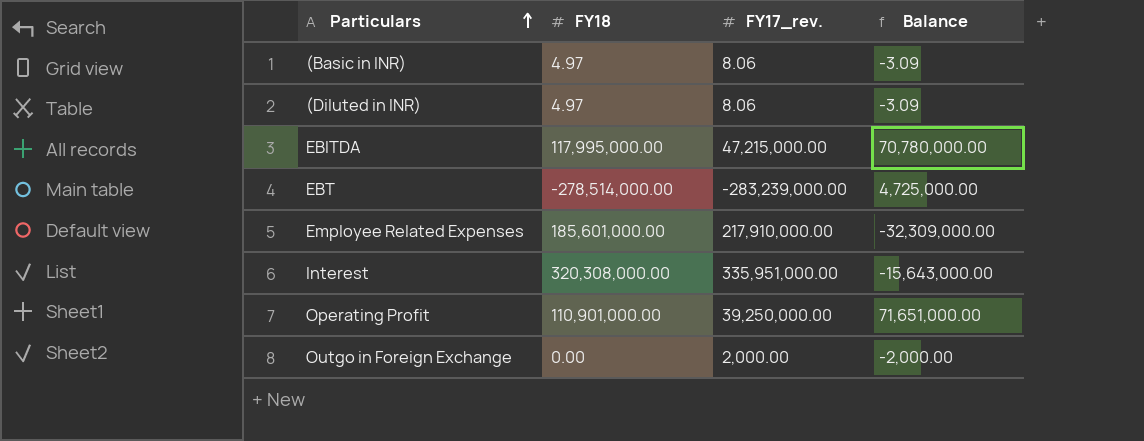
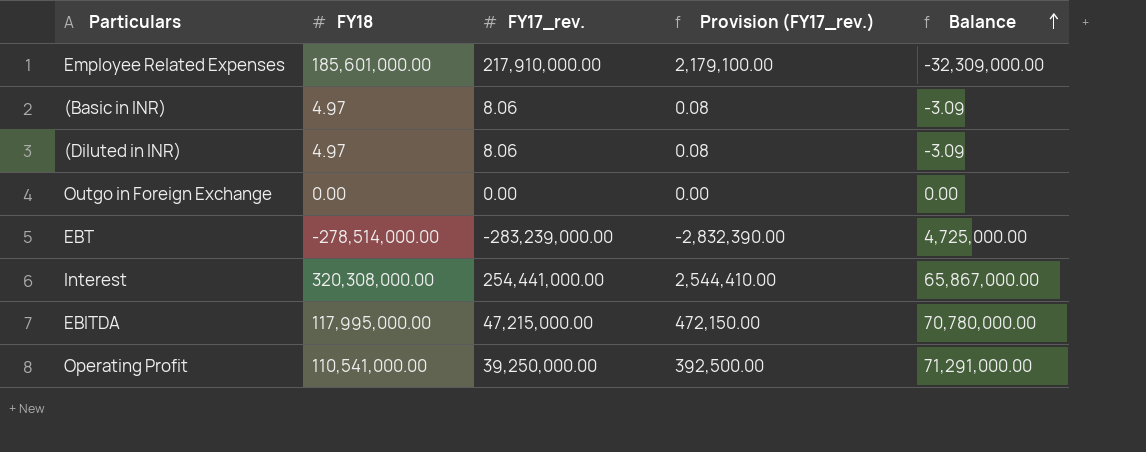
row order: Particulars ascending -> Balance ascending
column Provision (FY17_rev.) | formula: none -> [FY17_rev.] * 0.01
Outgo in Foreign Exchange | FY17_rev.: 2,000.00 -> 0.00
Outgo in Foreign Exchange | Balance: -2,000.00 -> 0.00
Interest | FY17_rev.: 335,951,000.00 -> 254,441,000.00
Interest | Balance: -15,643,000.00 -> 65,867,000.00
Operating Profit | FY18: 110,901,000.00 -> 110,541,000.00
Operating Profit | Balance: 71,651,000.00 -> 71,291,000.00

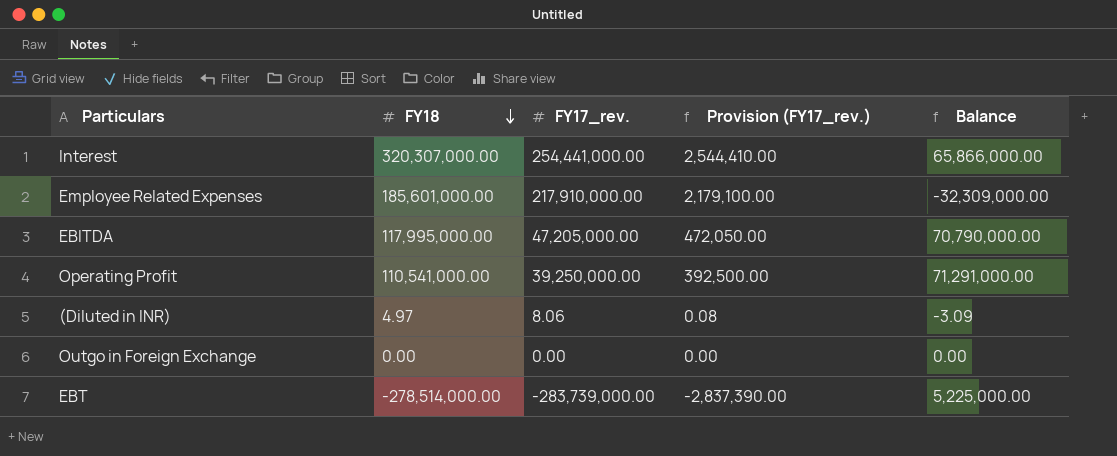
row order: Balance ascending -> FY18 descending
row (Basic in INR): 4.97 | 8.06 | 0.08 | -3.09 -> none
Interest | FY18: 320,308,000.00 -> 320,307,000.00
Interest | Balance: 65,867,000.00 -> 65,866,000.00
EBITDA | FY17_rev.: 47,215,000.00 -> 47,205,000.00
EBITDA | Provision (FY17_rev.): 472,150.00 -> 472,050.00
EBITDA | Balance: 70,780,000.00 -> 70,790,000.00
EBT | FY17_rev.: -283,239,000.00 -> -283,739,000.00
EBT | Provision (FY17_rev.): -2,832,390.00 -> -2,837,390.00
EBT | Balance: 4,725,000.00 -> 5,225,000.00

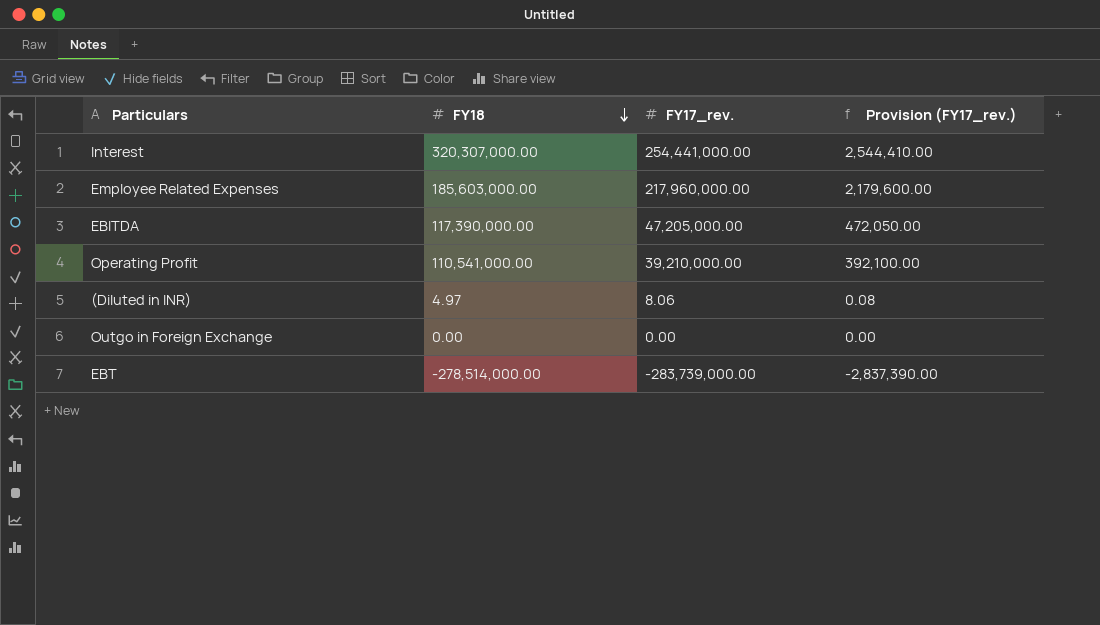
column Balance | formula: [FY18] - [FY17_rev.] -> none
Employee Related Expenses | FY18: 185,601,000.00 -> 185,603,000.00
Employee Related Expenses | FY17_rev.: 217,910,000.00 -> 217,960,000.00
Employee Related Expenses | Provision (FY17_rev.): 2,179,100.00 -> 2,179,600.00
EBITDA | FY18: 117,995,000.00 -> 117,390,000.00
Operating Profit | FY17_rev.: 39,250,000.00 -> 39,210,000.00
Operating Profit | Provision (FY17_rev.): 392,500.00 -> 392,100.00

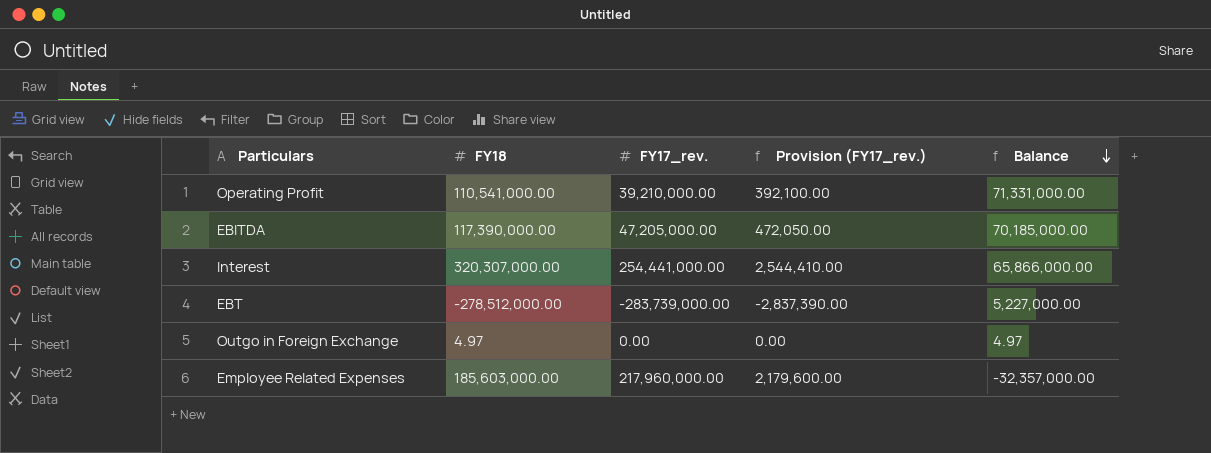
row order: FY18 descending -> Balance descending
column Balance | formula: none -> [FY18] - [FY17_rev.]
row (Diluted in INR): 4.97 | 8.06 | 0.08 -> none
EBT | FY18: -278,514,000.00 -> -278,512,000.00
Outgo in Foreign Exchange | FY18: 0.00 -> 4.97

